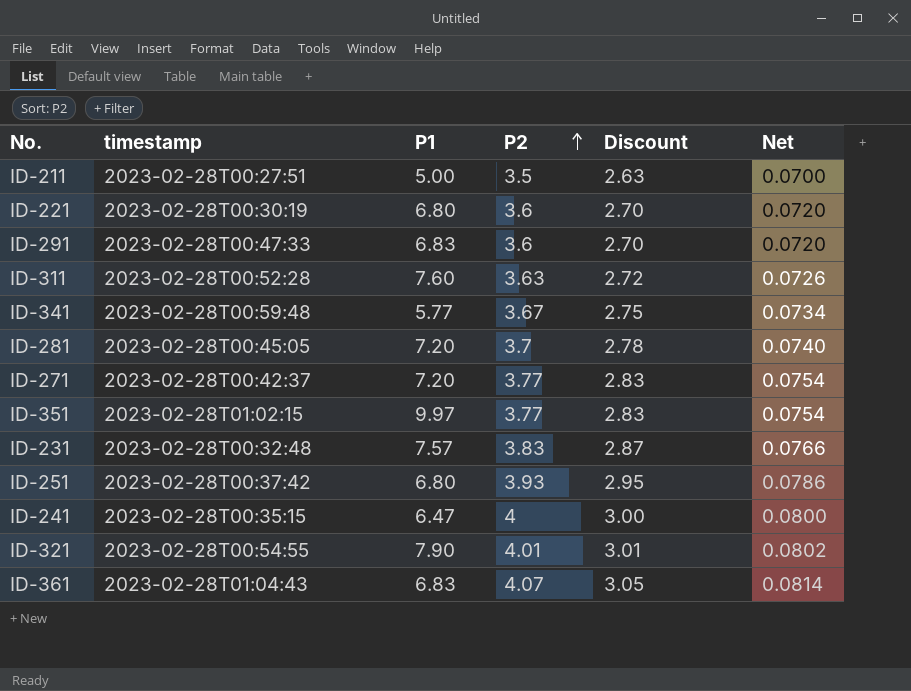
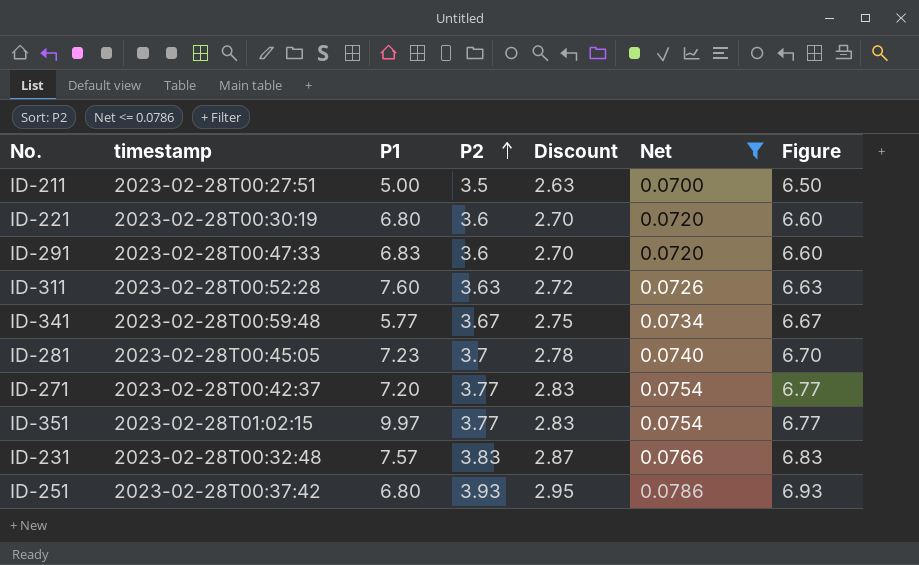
filter: none -> Net <= 0.0786
column Figure | formula: none -> [P2] + 3
ID-281 | P1: 7.20 -> 7.23

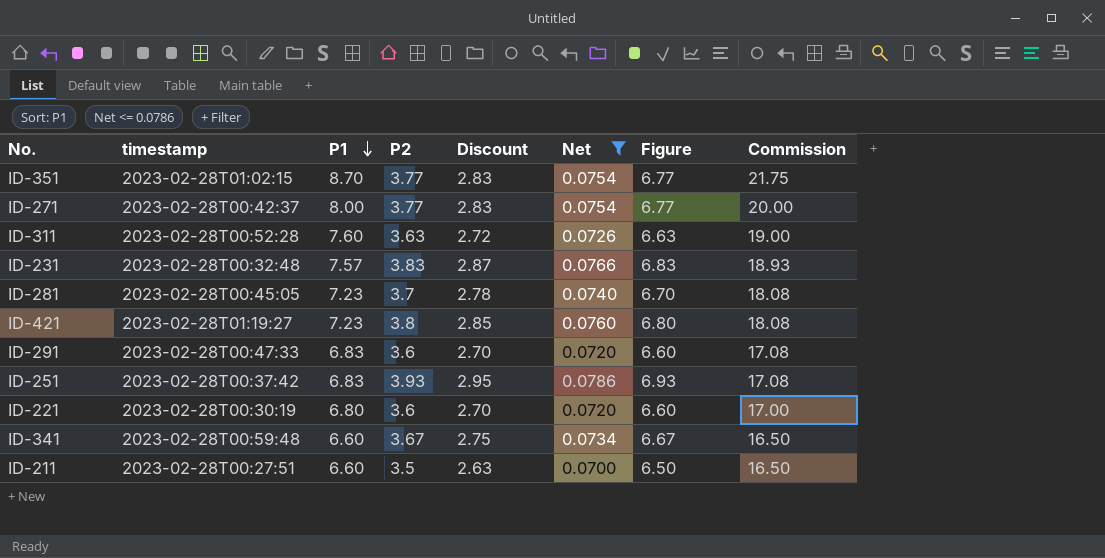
row order: P2 ascending -> P1 descending
column Commission | formula: none -> [P1] * 2.5
ID-351 | P1: 9.97 -> 8.70
ID-271 | P1: 7.20 -> 8.00
row ID-421: none -> 2023-02-28T01:19:27 | 7.23 | 3.8 | 2.85 | 0.0760 | 6.80 | 18.08
ID-251 | P1: 6.80 -> 6.83
ID-341 | P1: 5.77 -> 6.60
ID-211 | P1: 5.00 -> 6.60

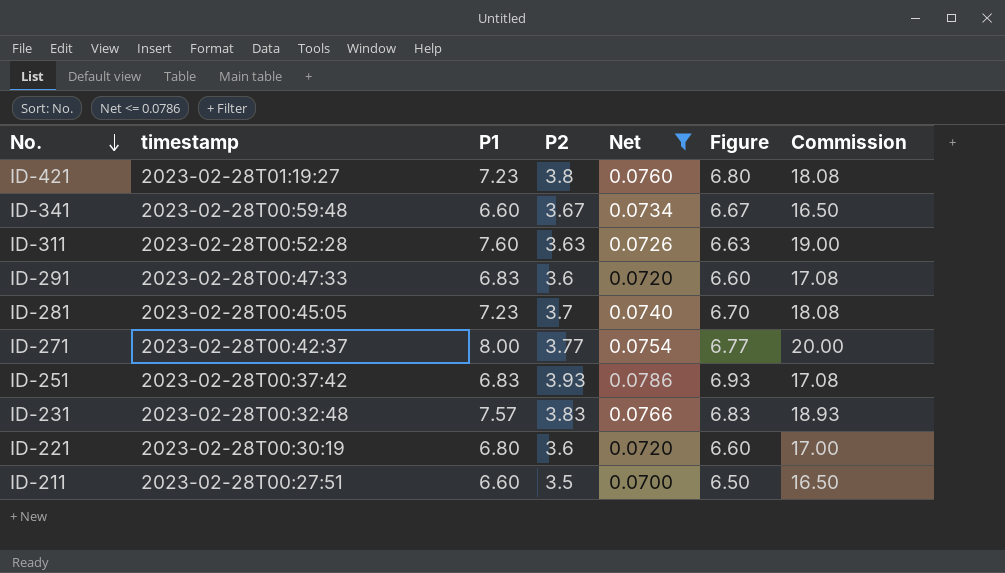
row order: P1 descending -> No. descending
column Discount | formula: [P2] * 0.75 -> none
row ID-351: 2023-02-28T01:02:15 | 8.70 | 3.77 | 2.83 | 0.0754 | 6.77 | 21.75 -> none

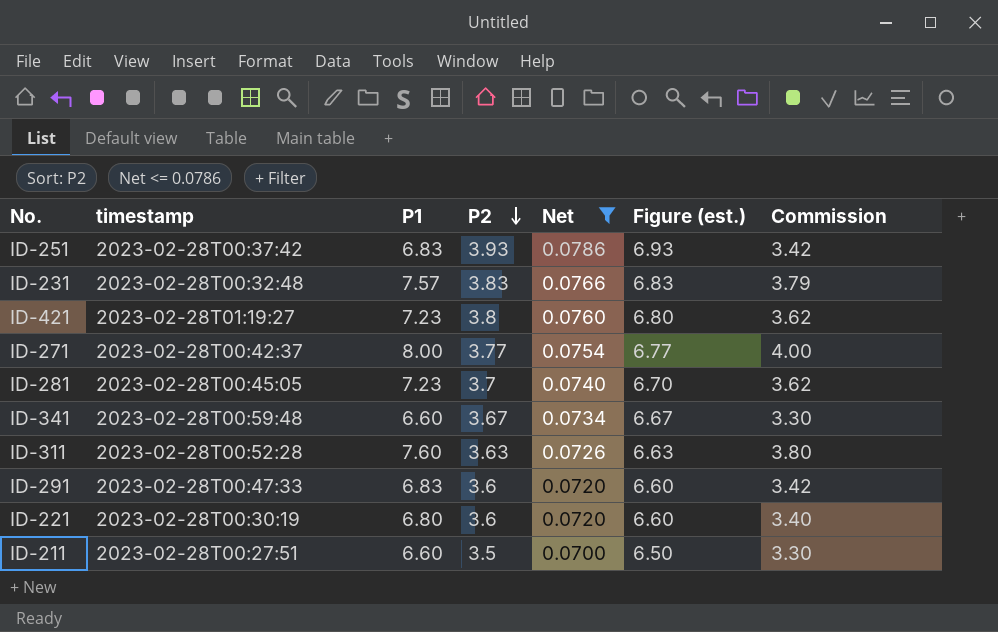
row order: No. descending -> P2 descending
column name: Figure -> Figure (est.)
column Commission | formula: [P1] * 2.5 -> [P1] * 0.5

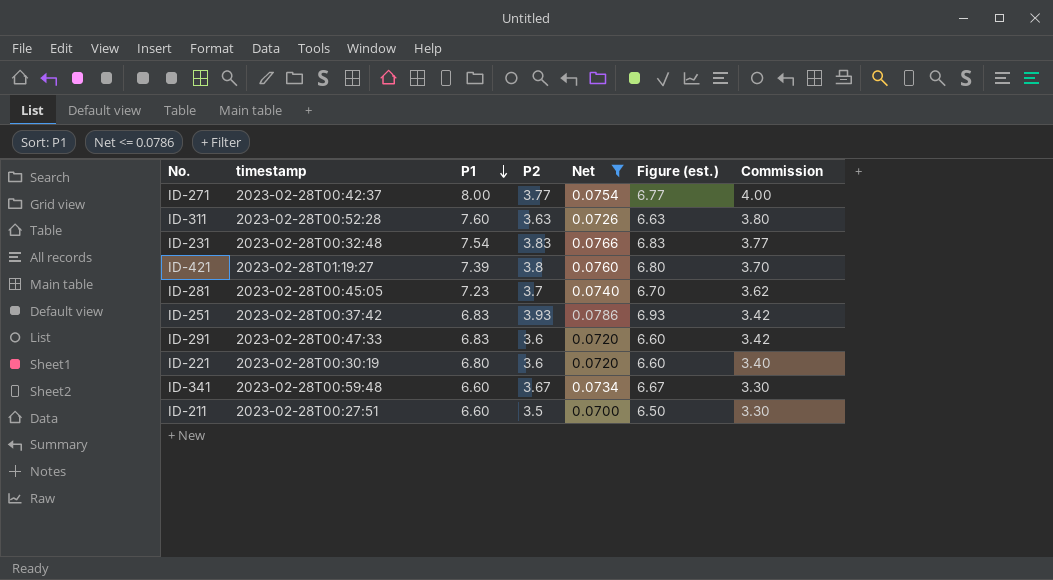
row order: P2 descending -> P1 descending
ID-231 | P1: 7.57 -> 7.54
ID-231 | Commission: 3.79 -> 3.77
ID-421 | P1: 7.23 -> 7.39
ID-421 | Commission: 3.62 -> 3.70

